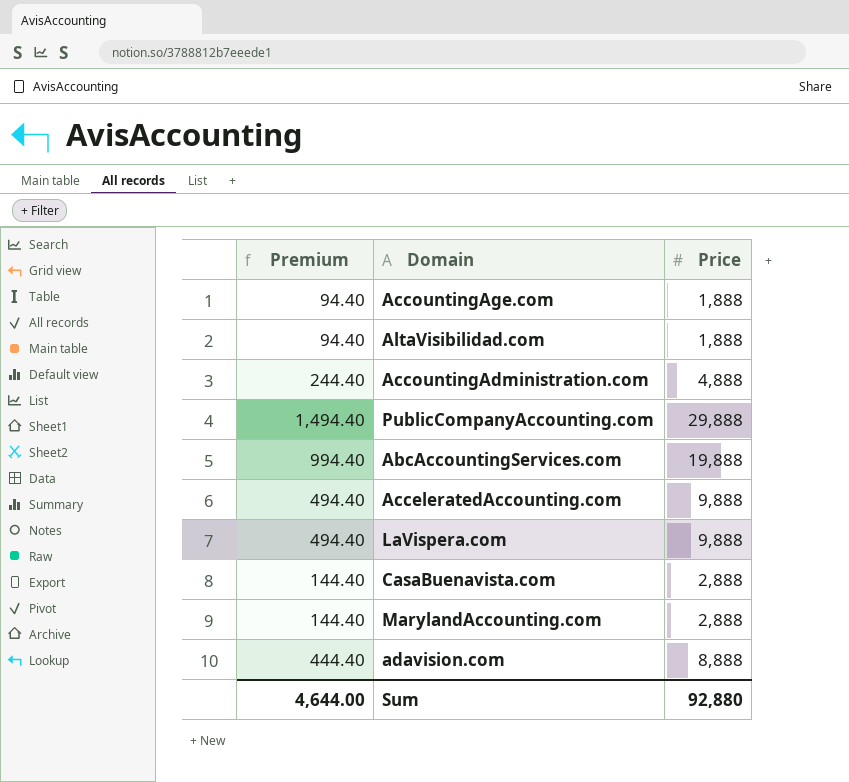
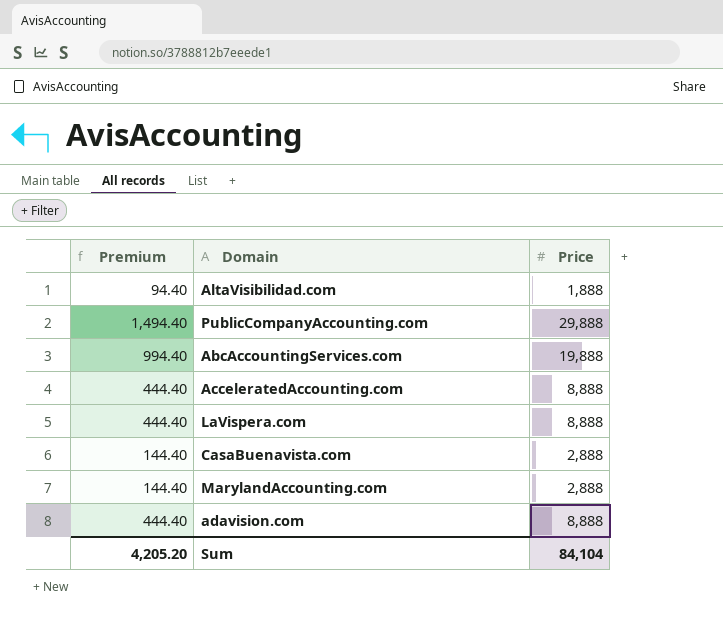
row AccountingAge.com: 94.40 | 1,888 -> none
row AccountingAdministration.com: 244.40 | 4,888 -> none
AcceleratedAccounting.com | Premium: 494.40 -> 444.40
AcceleratedAccounting.com | Price: 9,888 -> 8,888
LaVispera.com | Premium: 494.40 -> 444.40
LaVispera.com | Price: 9,888 -> 8,888
Sum | Premium: 4,644.00 -> 4,205.20
Sum | Price: 92,880 -> 84,104

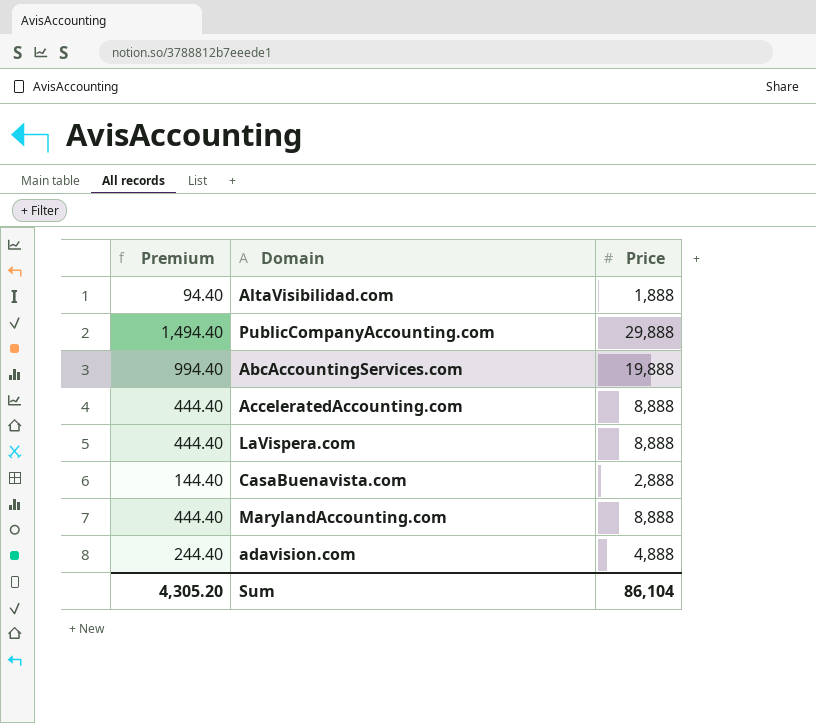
MarylandAccounting.com | Premium: 144.40 -> 444.40
MarylandAccounting.com | Price: 2,888 -> 8,888
adavision.com | Premium: 444.40 -> 244.40
adavision.com | Price: 8,888 -> 4,888
Sum | Premium: 4,205.20 -> 4,305.20
Sum | Price: 84,104 -> 86,104

